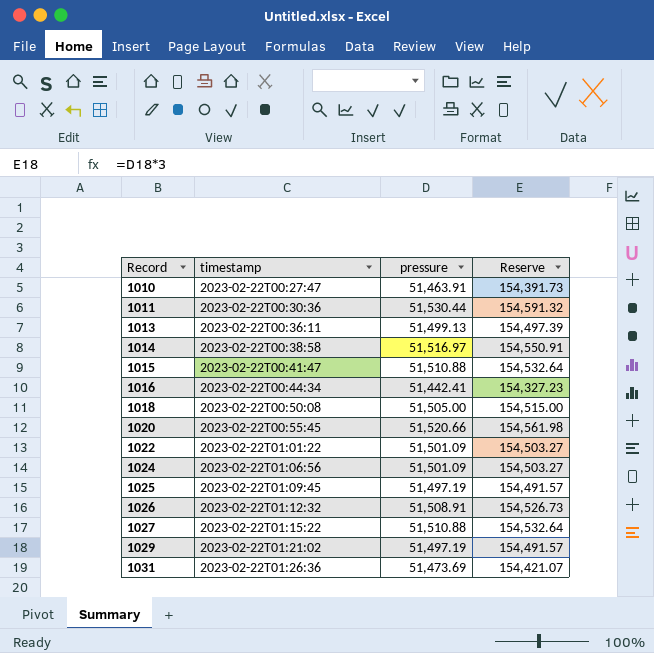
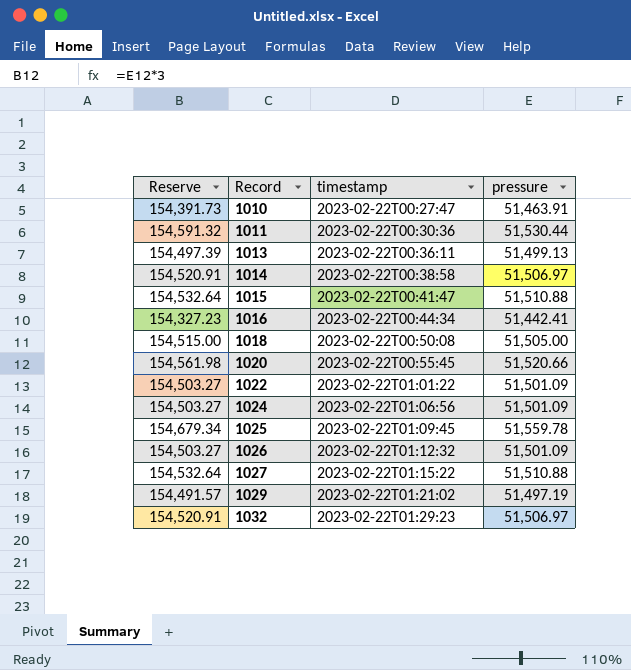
column Reserve | position: 4 -> 1
row 1031: 2023-02-22T01:26:36 | 51,473.69 | 154,421.07 -> none
1014 | Reserve: 154,550.91 -> 154,520.91
1014 | pressure: 51,516.97 -> 51,506.97
1025 | Reserve: 154,491.57 -> 154,679.34
1025 | pressure: 51,497.19 -> 51,559.78
1026 | Reserve: 154,526.73 -> 154,503.27
1026 | pressure: 51,508.91 -> 51,501.09
row 1032: none -> 154,520.91 | 2023-02-22T01:29:23 | 51,506.97

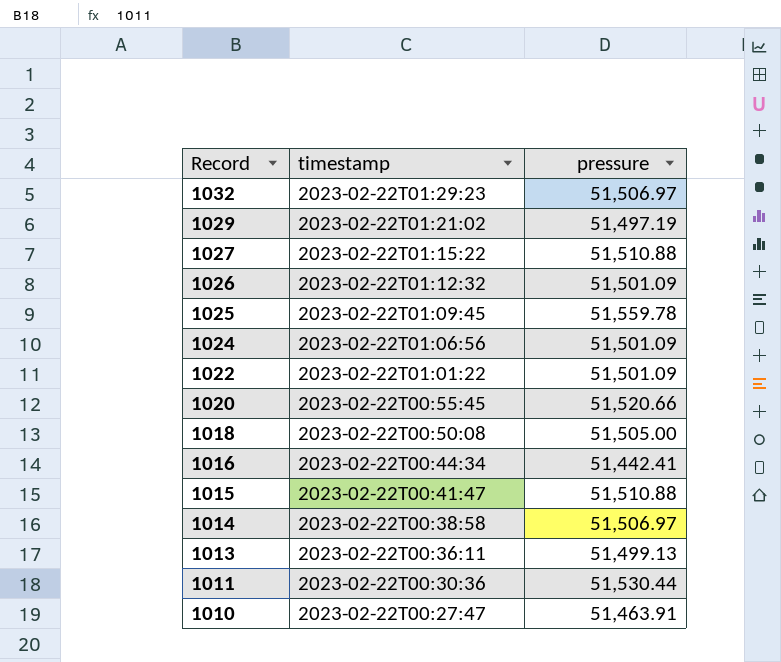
row order: Record ascending -> Record descending
column Reserve | formula: [pressure] * 3 -> none

